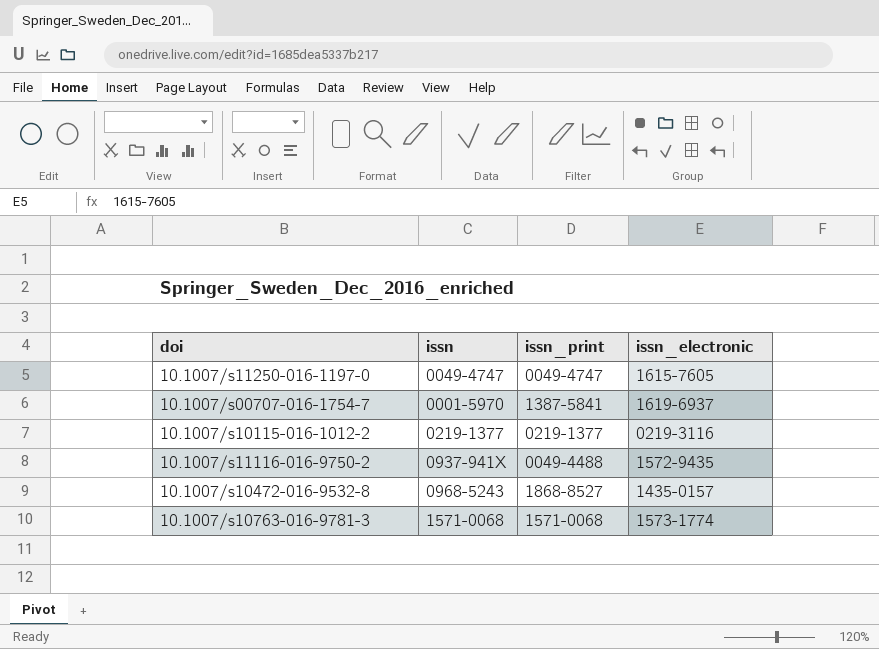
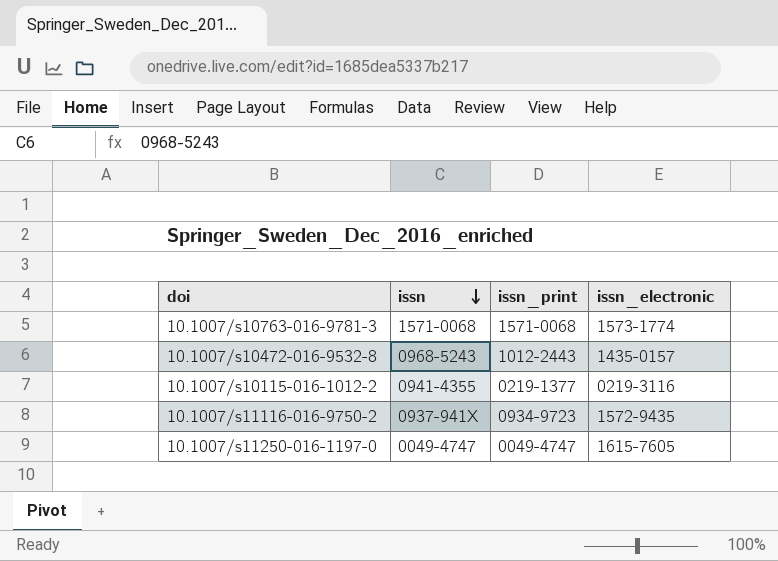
row order: none -> issn descending
row 10.1007/s00707-016-1754-7: 0001-5970 | 1387-5841 | 1619-6937 -> none
10.1007/s10472-016-9532-8 | issn_print: 1868-8527 -> 1012-2443
10.1007/s10115-016-1012-2 | issn: 0219-1377 -> 0941-4355
10.1007/s11116-016-9750-2 | issn_print: 0049-4488 -> 0934-9723

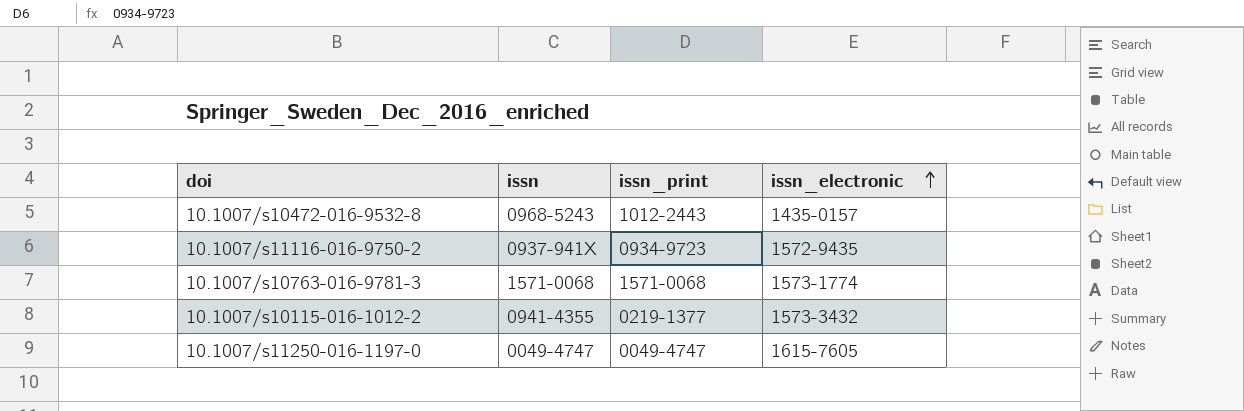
row order: issn descending -> issn_electronic ascending
10.1007/s10115-016-1012-2 | issn_electronic: 0219-3116 -> 1573-3432

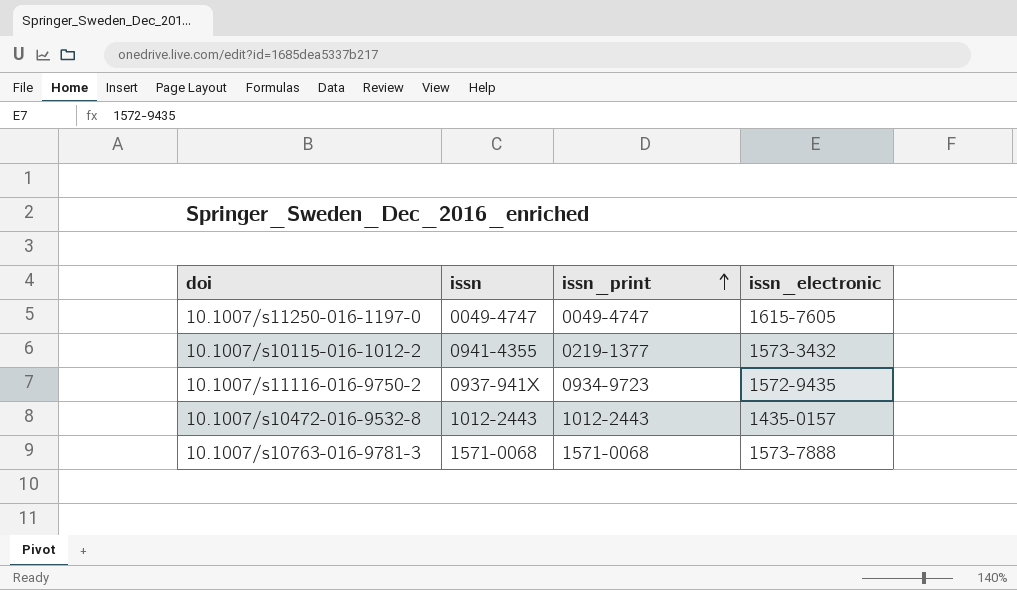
row order: issn_electronic ascending -> issn_print ascending
10.1007/s10472-016-9532-8 | issn: 0968-5243 -> 1012-2443
10.1007/s10763-016-9781-3 | issn_electronic: 1573-1774 -> 1573-7888

